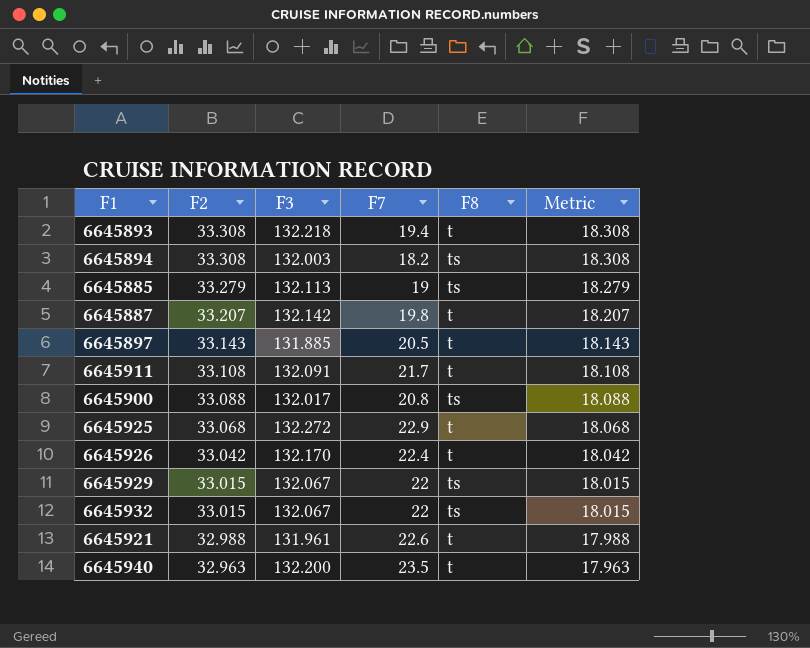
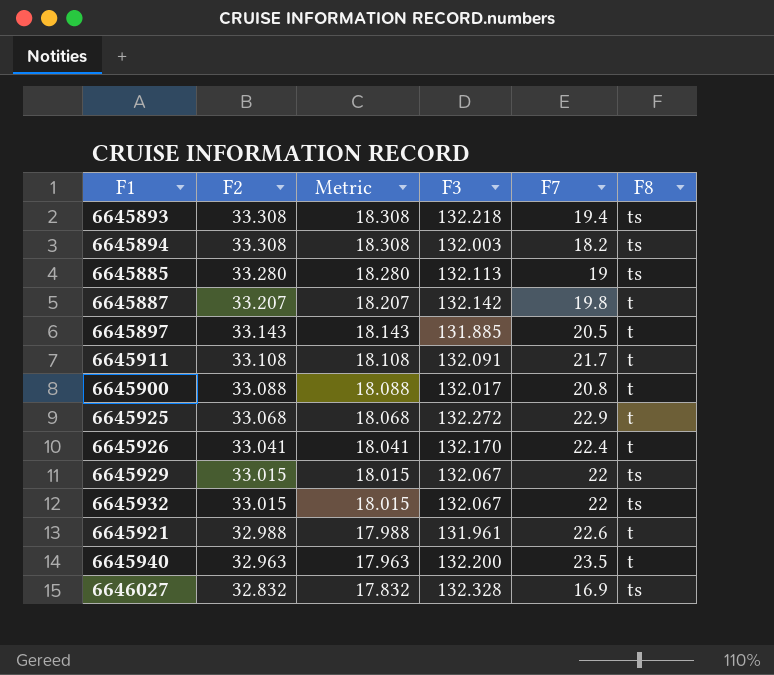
column Metric | position: 6 -> 3
6645893 | F8: t -> ts
6645885 | F2: 33.279 -> 33.280
6645885 | Metric: 18.279 -> 18.280
6645900 | F8: ts -> t
6645926 | F2: 33.042 -> 33.041
6645926 | Metric: 18.042 -> 18.041
row 6646027: none -> 32.832 | 17.832 | 132.328 | 16.9 | ts

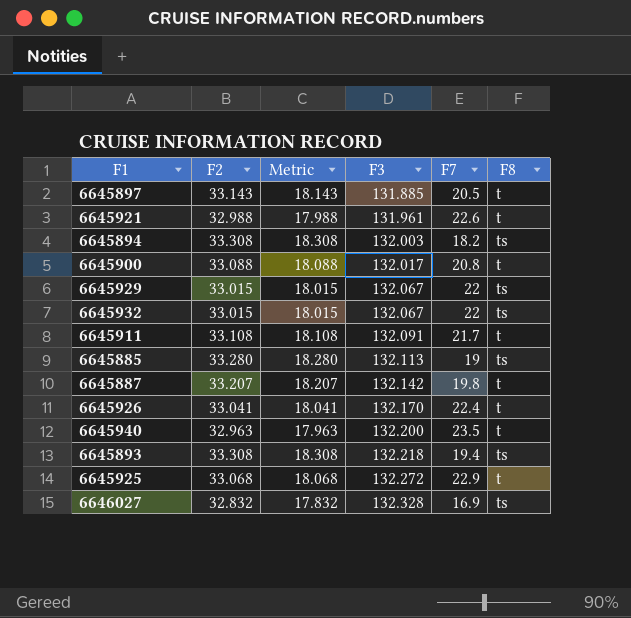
row order: F2 descending -> F3 ascending

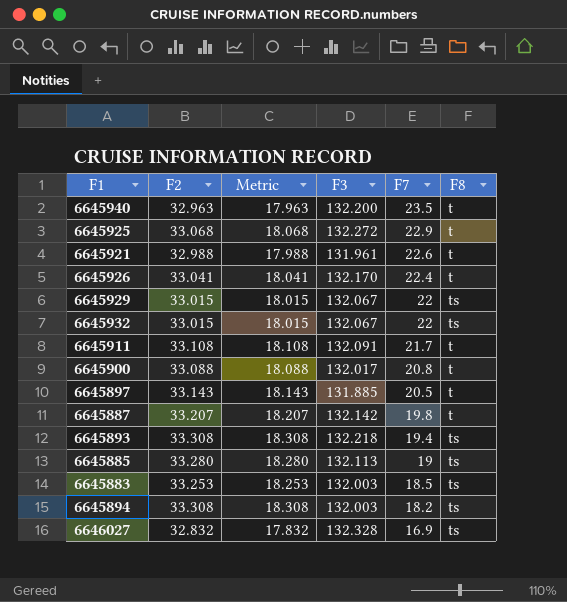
row order: F3 ascending -> F7 descending
row 6645883: none -> 33.253 | 18.253 | 132.003 | 18.5 | ts

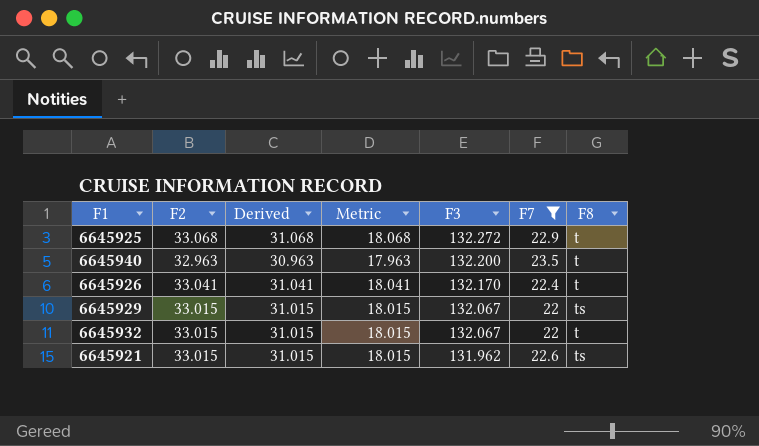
filter: none -> F7 >= 22
row order: F7 descending -> F3 descending
column Derived | formula: none -> [F2] - 2
6645932 | F8: ts -> t
6645921 | F2: 32.988 -> 33.015
6645921 | Metric: 17.988 -> 18.015
6645921 | F3: 131.961 -> 131.962
6645921 | F8: t -> ts

